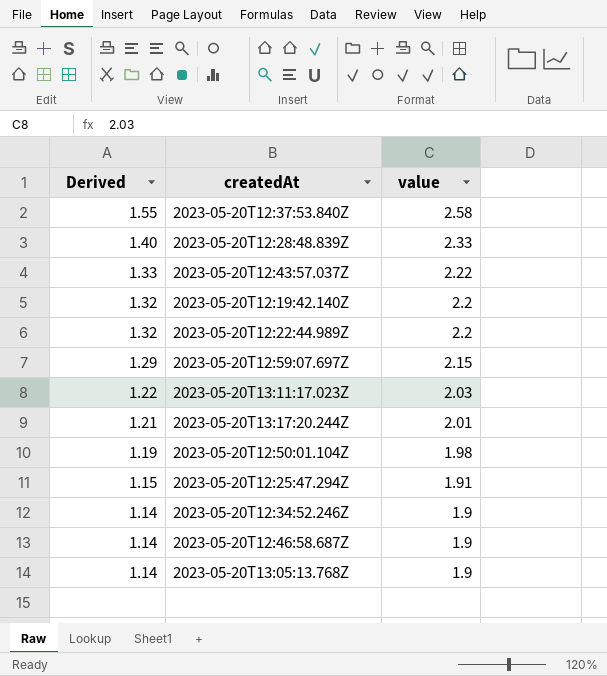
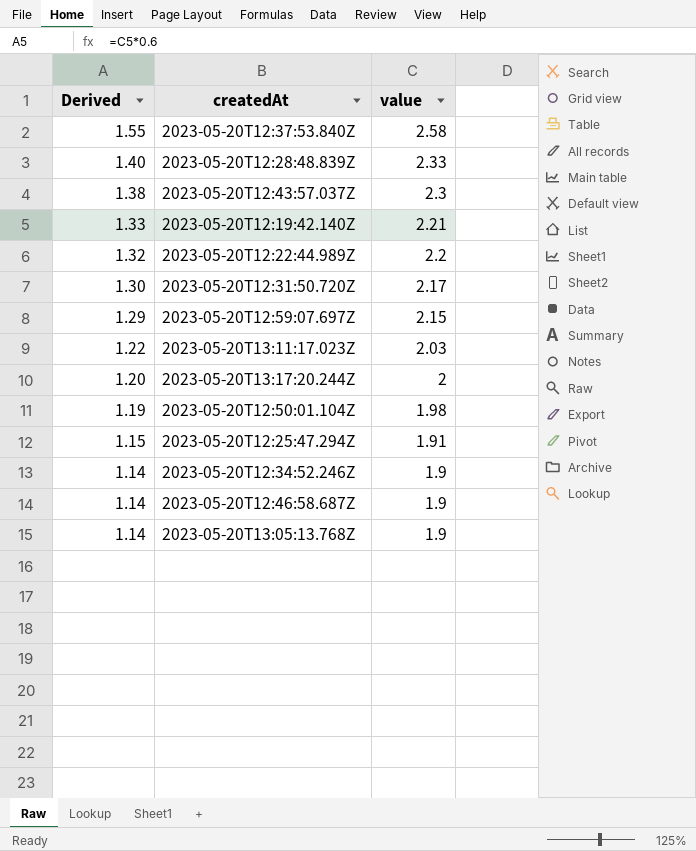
2023-05-20T12:43:57.037Z | Derived: 1.33 -> 1.38
2023-05-20T12:43:57.037Z | value: 2.22 -> 2.3
2023-05-20T12:19:42.140Z | Derived: 1.32 -> 1.33
2023-05-20T12:19:42.140Z | value: 2.2 -> 2.21
row 2023-05-20T12:31:50.720Z: none -> 1.30 | 2.17
2023-05-20T13:17:20.244Z | Derived: 1.21 -> 1.20
2023-05-20T13:17:20.244Z | value: 2.01 -> 2

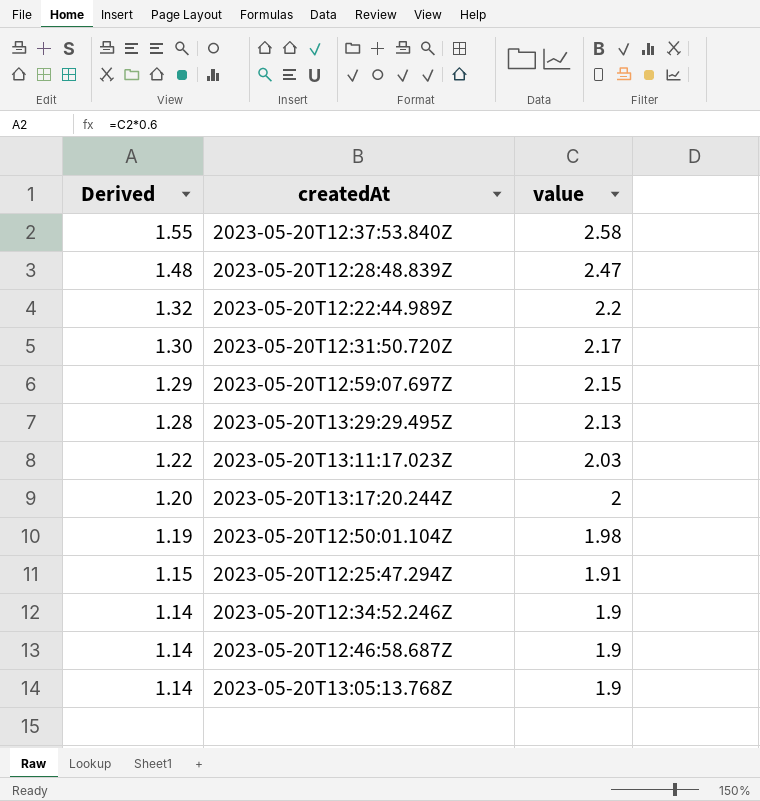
row 2023-05-20T12:43:57.037Z: 1.38 | 2.3 -> none
row 2023-05-20T12:19:42.140Z: 1.33 | 2.21 -> none
2023-05-20T12:28:48.839Z | Derived: 1.40 -> 1.48
2023-05-20T12:28:48.839Z | value: 2.33 -> 2.47
row 2023-05-20T13:29:29.495Z: none -> 1.28 | 2.13

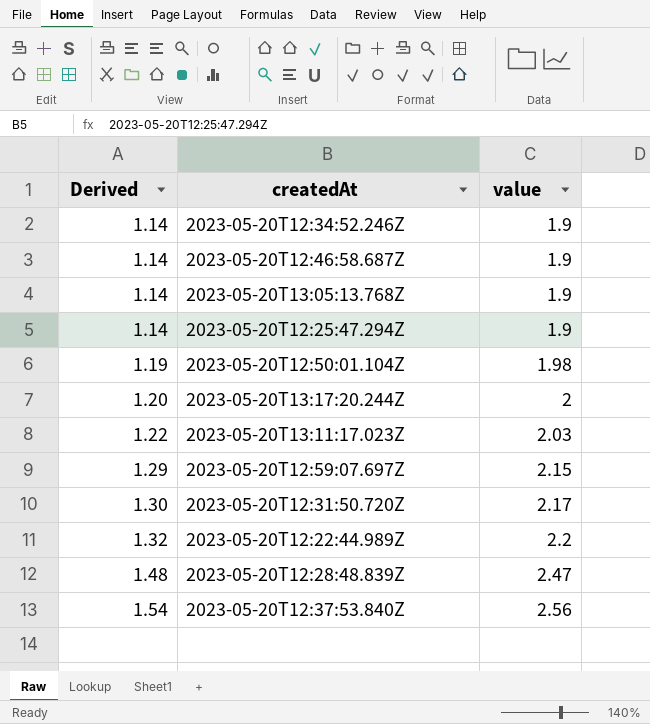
row order: Derived descending -> Derived ascending
row 2023-05-20T13:29:29.495Z: 1.28 | 2.13 -> none
2023-05-20T12:25:47.294Z | Derived: 1.15 -> 1.14
2023-05-20T12:25:47.294Z | value: 1.91 -> 1.9
2023-05-20T12:37:53.840Z | Derived: 1.55 -> 1.54
2023-05-20T12:37:53.840Z | value: 2.58 -> 2.56

